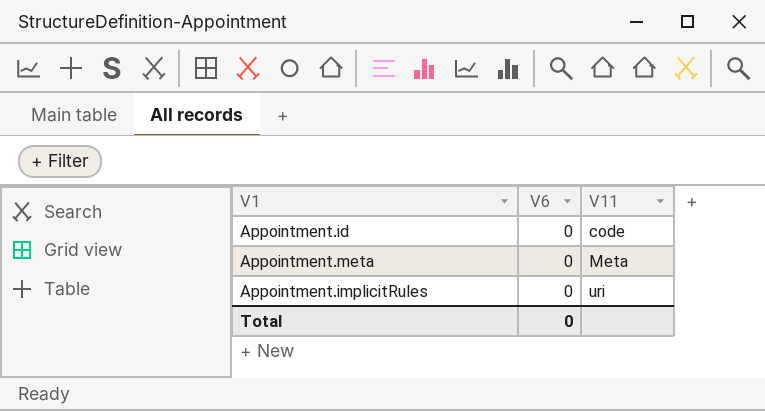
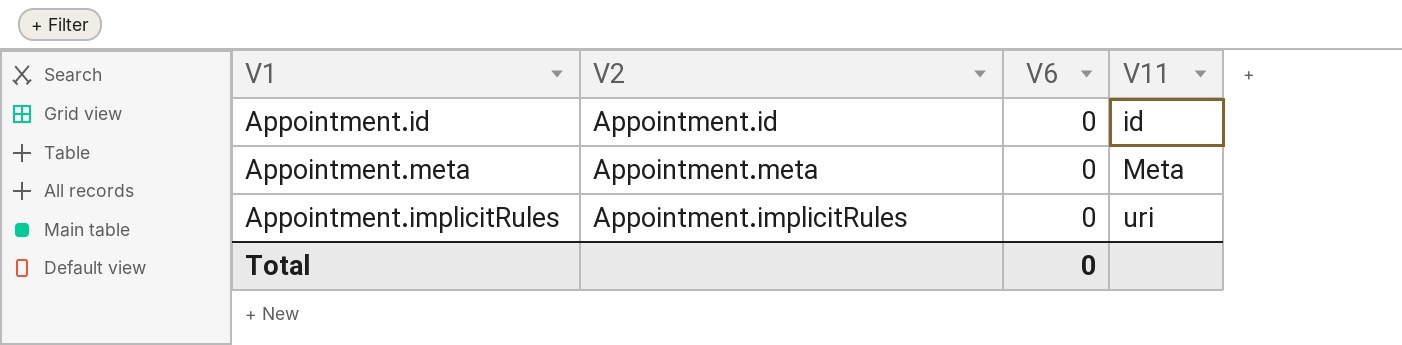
column V2 | position: none -> 2
Appointment.id | V11: code -> id

